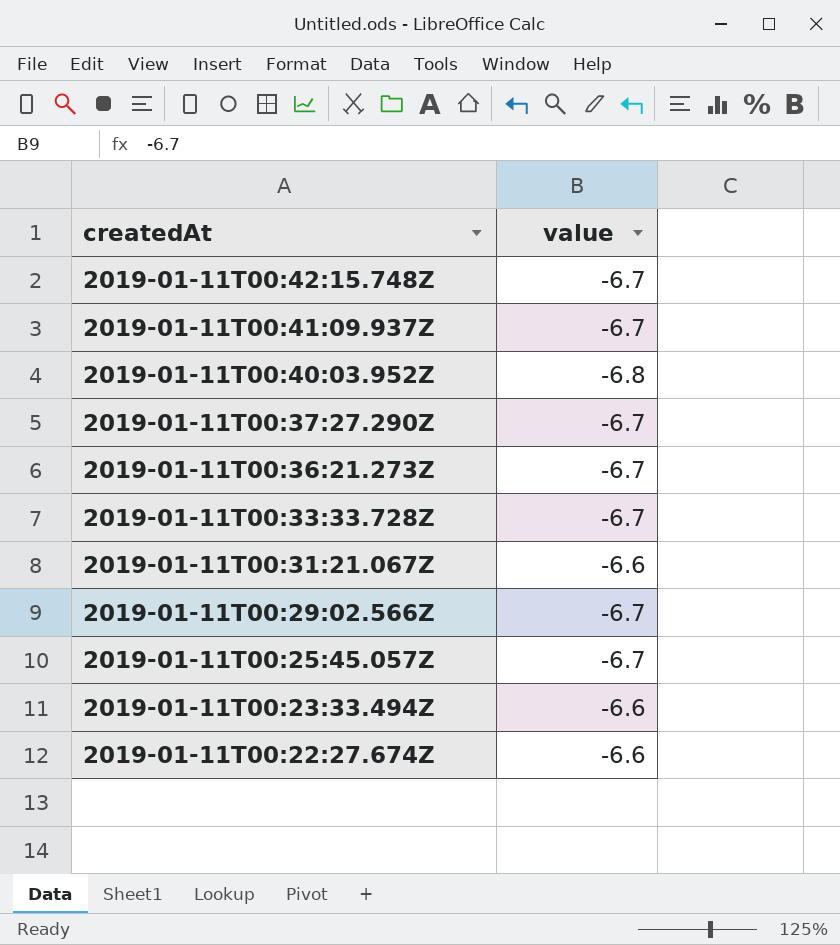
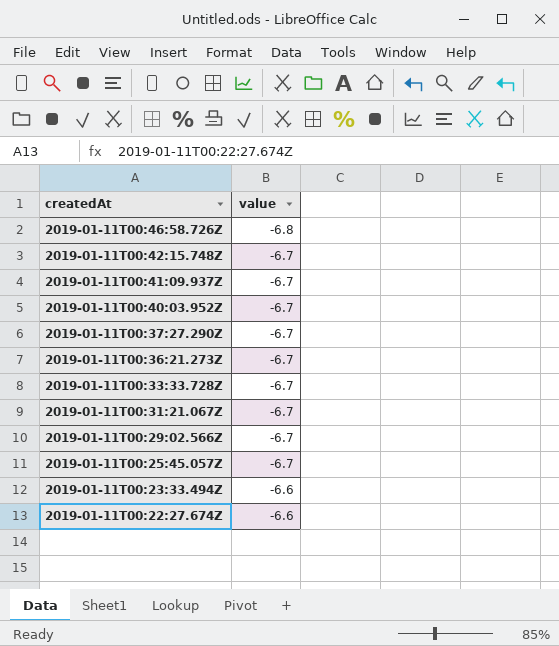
row 2019-01-11T00:46:58.726Z: none -> -6.8
2019-01-11T00:40:03.952Z | value: -6.8 -> -6.7
2019-01-11T00:31:21.067Z | value: -6.6 -> -6.7

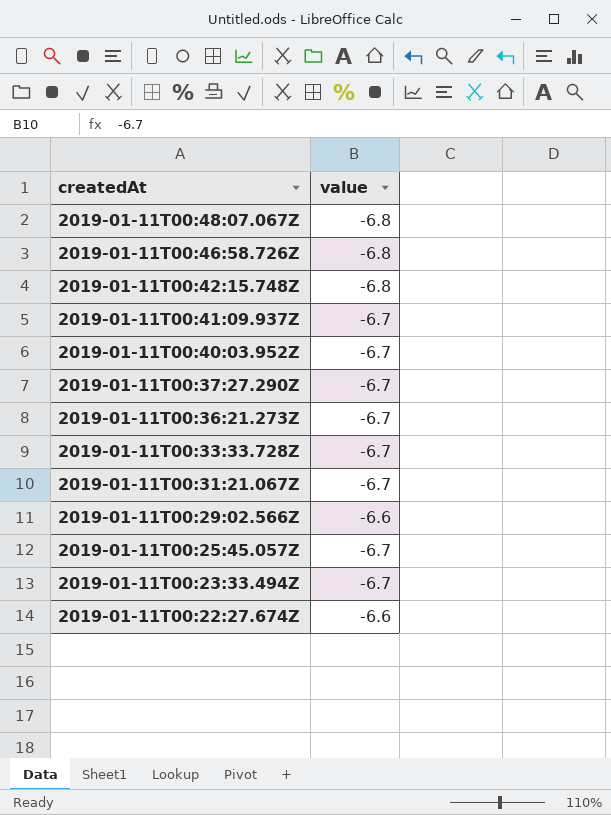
row 2019-01-11T00:48:07.067Z: none -> -6.8
2019-01-11T00:42:15.748Z | value: -6.7 -> -6.8
2019-01-11T00:29:02.566Z | value: -6.7 -> -6.6
2019-01-11T00:23:33.494Z | value: -6.6 -> -6.7

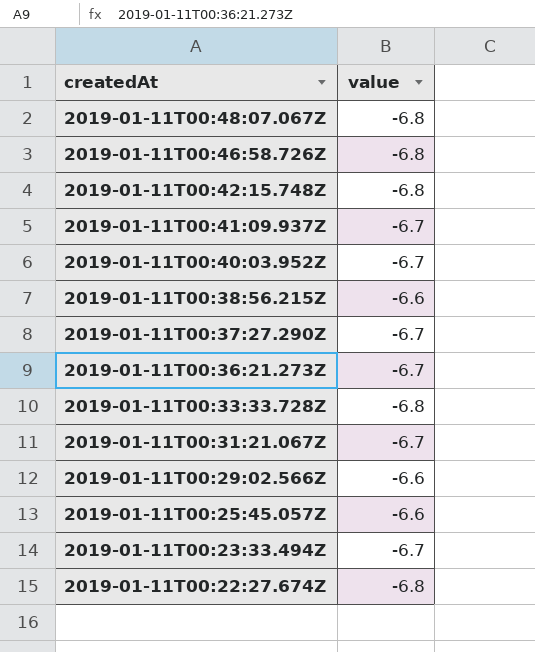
row 2019-01-11T00:38:56.215Z: none -> -6.6
2019-01-11T00:33:33.728Z | value: -6.7 -> -6.8
2019-01-11T00:25:45.057Z | value: -6.7 -> -6.6
2019-01-11T00:22:27.674Z | value: -6.6 -> -6.8

